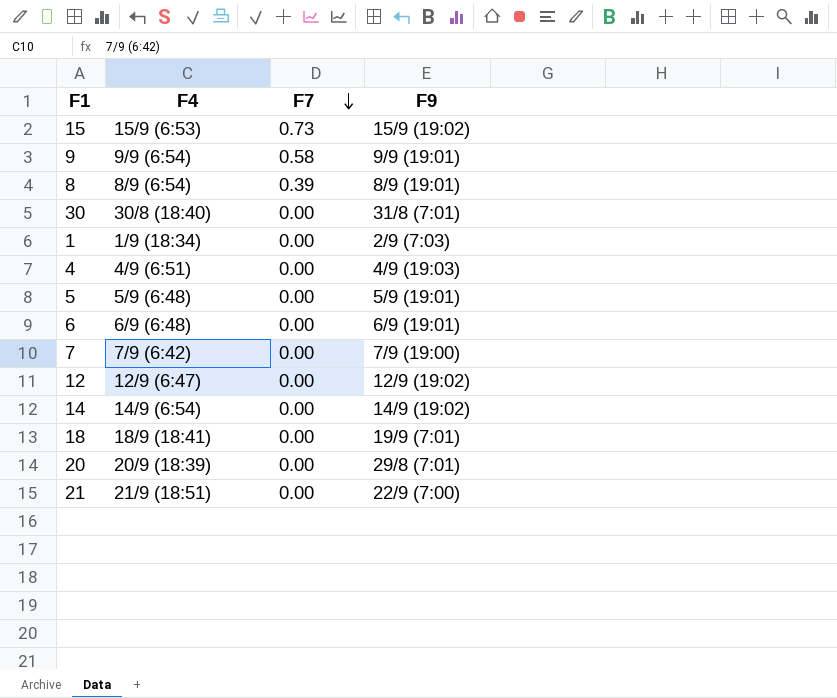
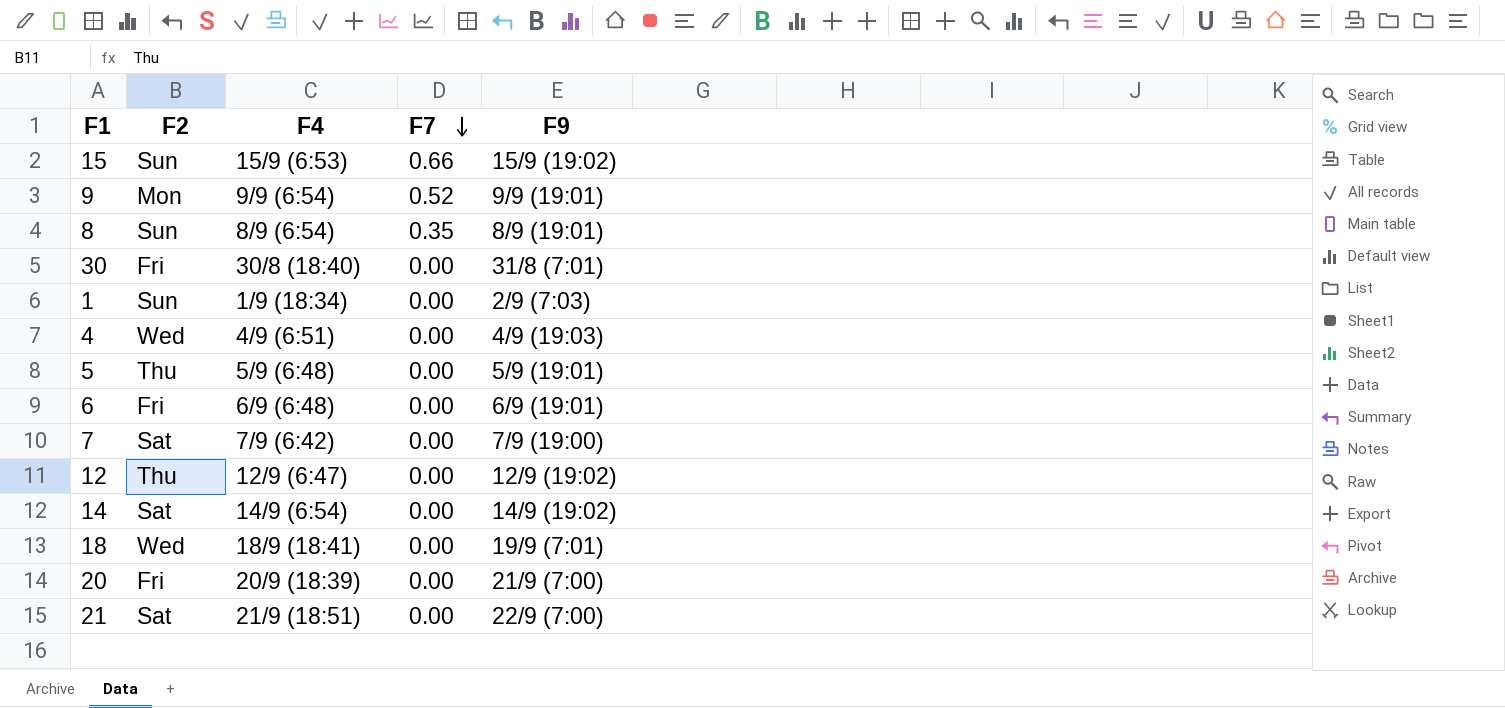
column F2 | position: none -> 2
15 | F7: 0.73 -> 0.66
9 | F7: 0.58 -> 0.52
8 | F7: 0.39 -> 0.35
20 | F9: 29/8 (7:01) -> 21/9 (7:00)

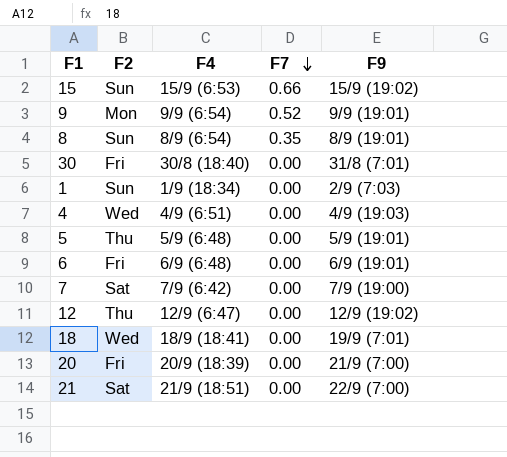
row 14: Sat | 14/9 (6:54) | 0.00 | 14/9 (19:02) -> none

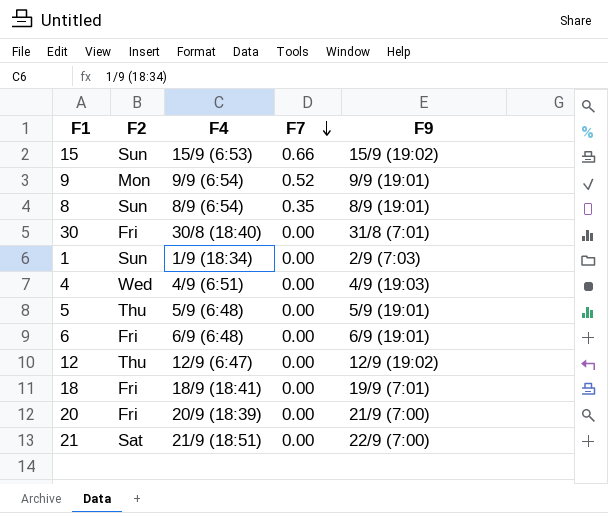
row 7: Sat | 7/9 (6:42) | 0.00 | 7/9 (19:00) -> none
18 | F2: Wed -> Fri

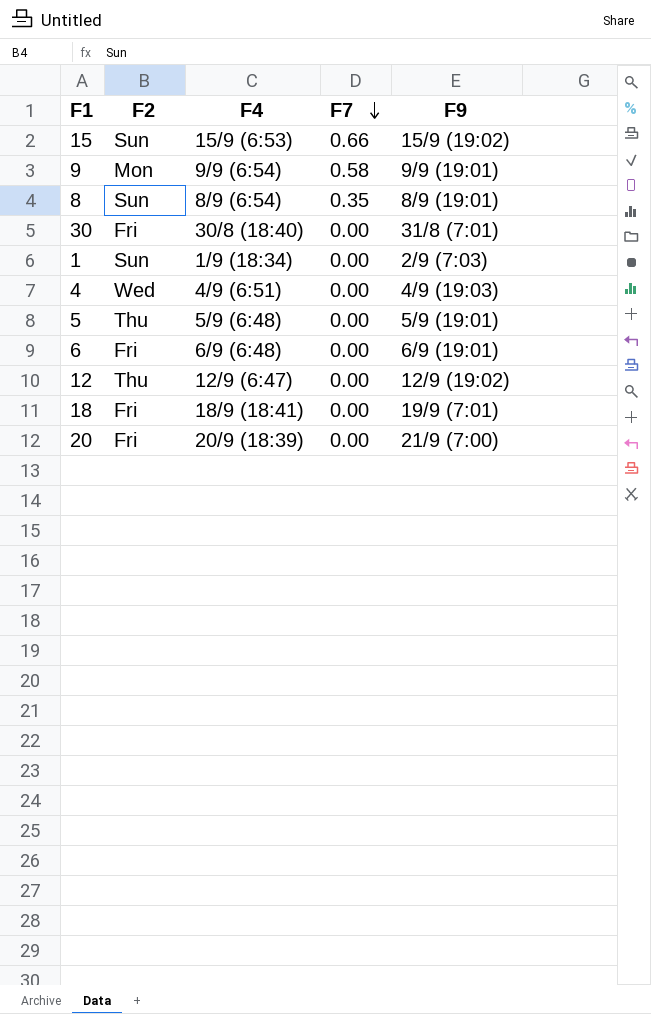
row 21: Sat | 21/9 (18:51) | 0.00 | 22/9 (7:00) -> none
9 | F7: 0.52 -> 0.58

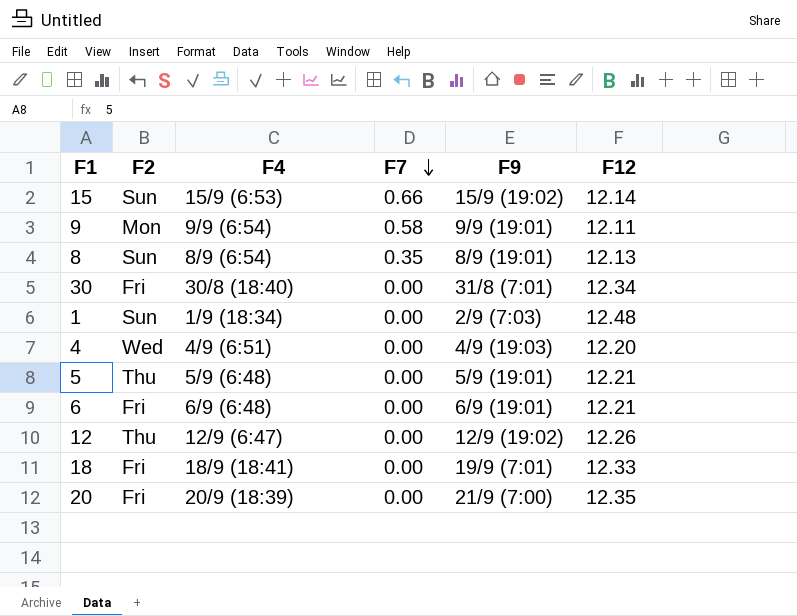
column F12 | position: none -> 6

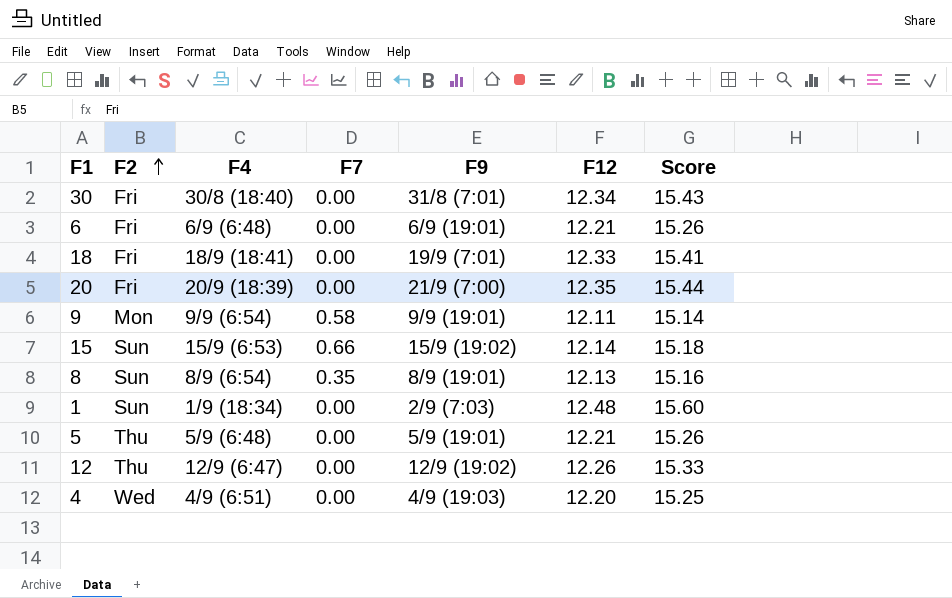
row order: F7 descending -> F2 ascending
column Score | formula: none -> [F12] * 1.25

